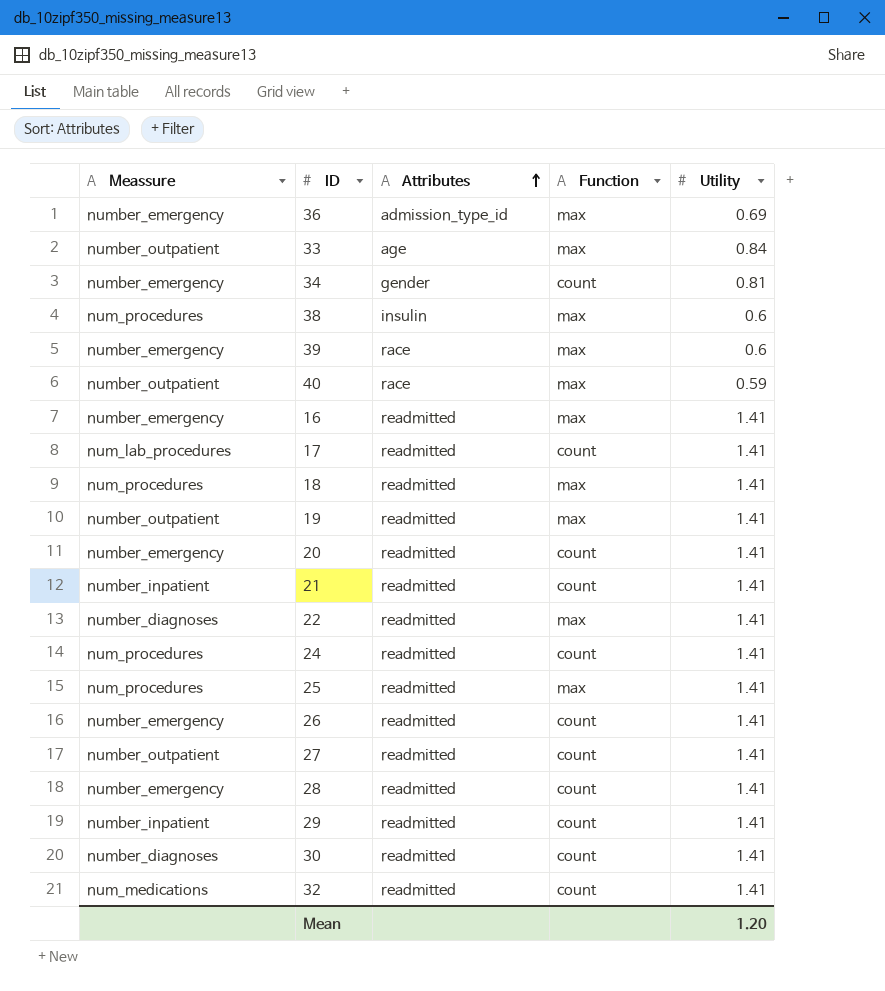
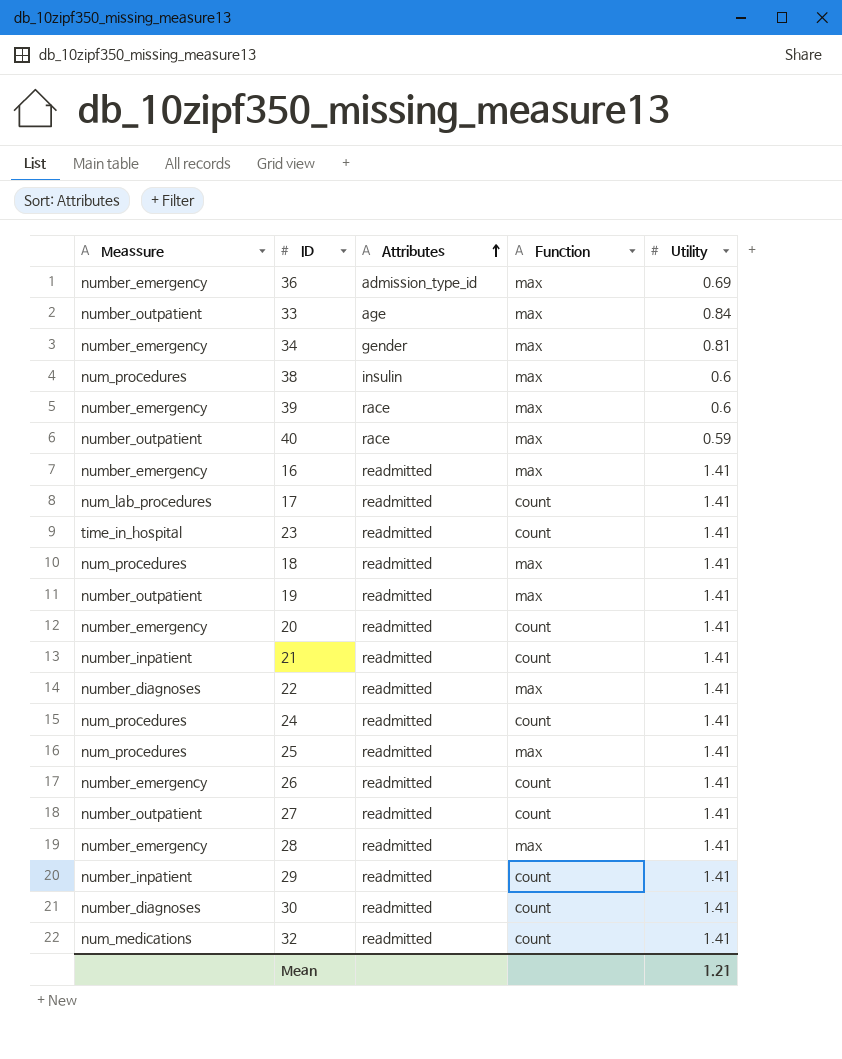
34 | Function: count -> max
row 23: none -> time_in_hospital | readmitted | count | 1.41
28 | Function: count -> max
Mean | Utility: 1.20 -> 1.21

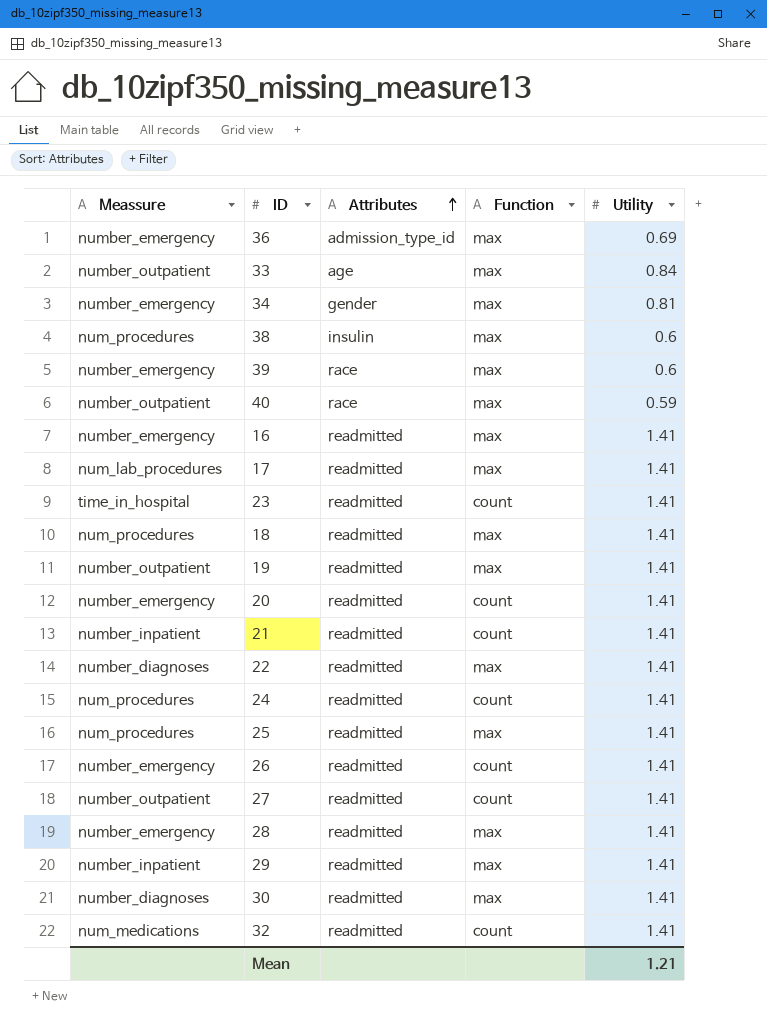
17 | Function: count -> max
29 | Function: count -> max
30 | Function: count -> max

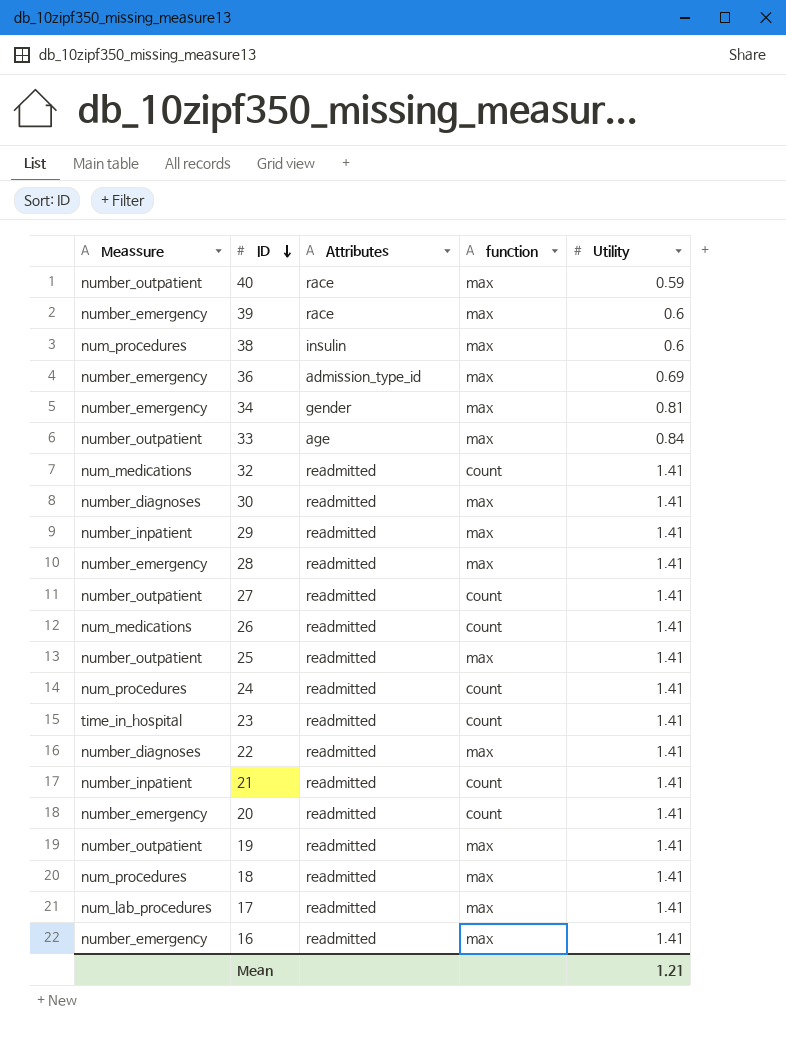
row order: Attributes ascending -> ID descending
column name: Function -> function
26 | Meassure: number_emergency -> num_medications
25 | Meassure: num_procedures -> number_outpatient

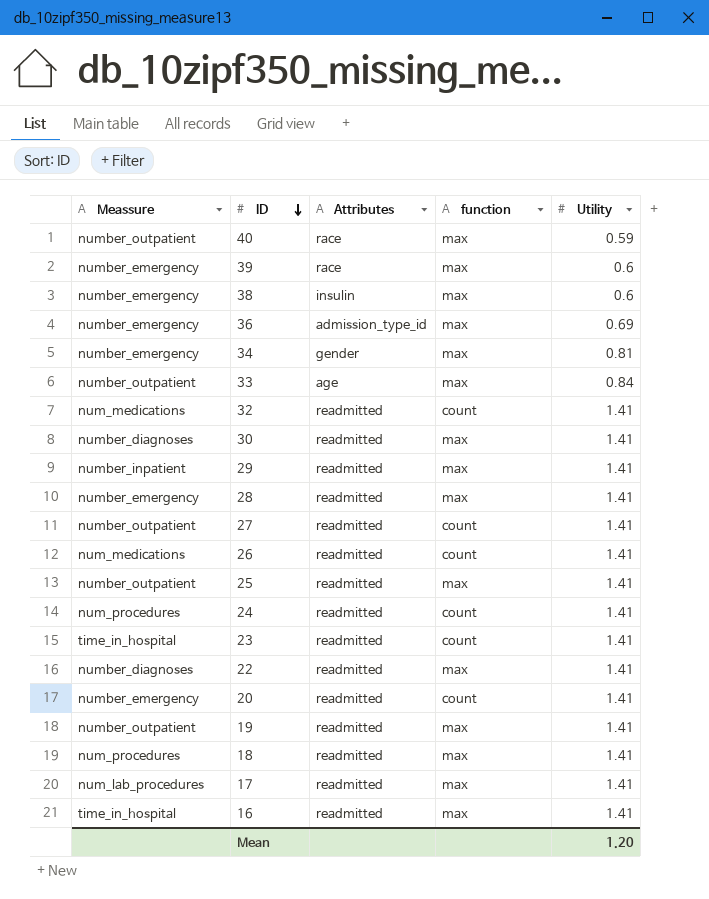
row 21: number_inpatient | readmitted | count | 1.41 -> none
38 | Meassure: num_procedures -> number_emergency
16 | Meassure: number_emergency -> time_in_hospital
Mean | Utility: 1.21 -> 1.20

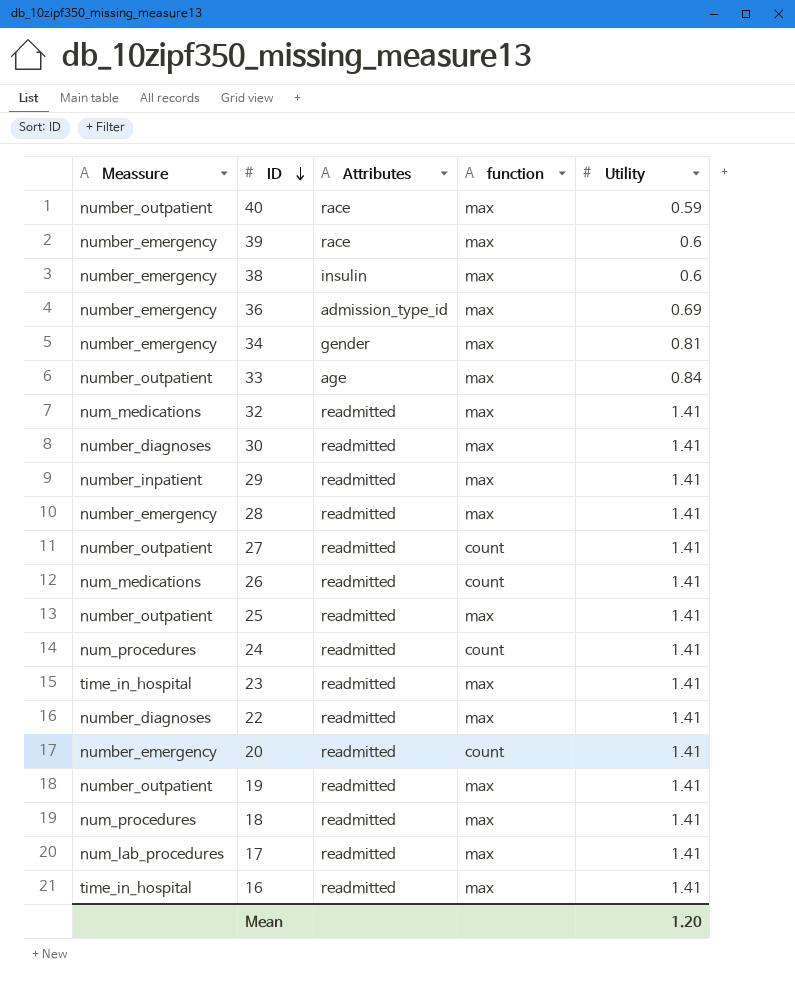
32 | function: count -> max
23 | function: count -> max

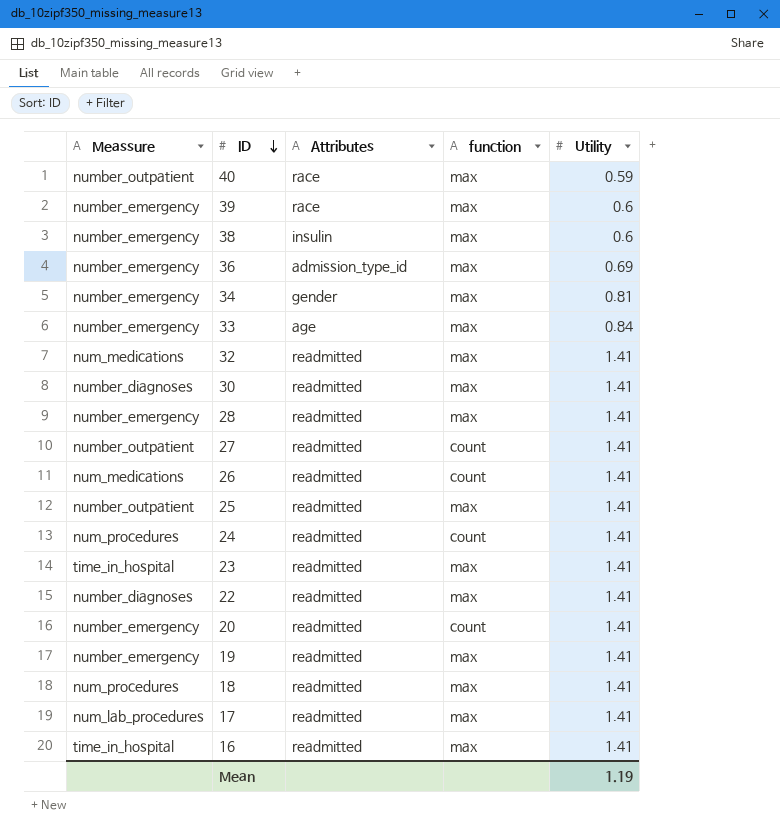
row 29: number_inpatient | readmitted | max | 1.41 -> none
33 | Meassure: number_outpatient -> number_emergency
19 | Meassure: number_outpatient -> number_emergency
Mean | Utility: 1.20 -> 1.19

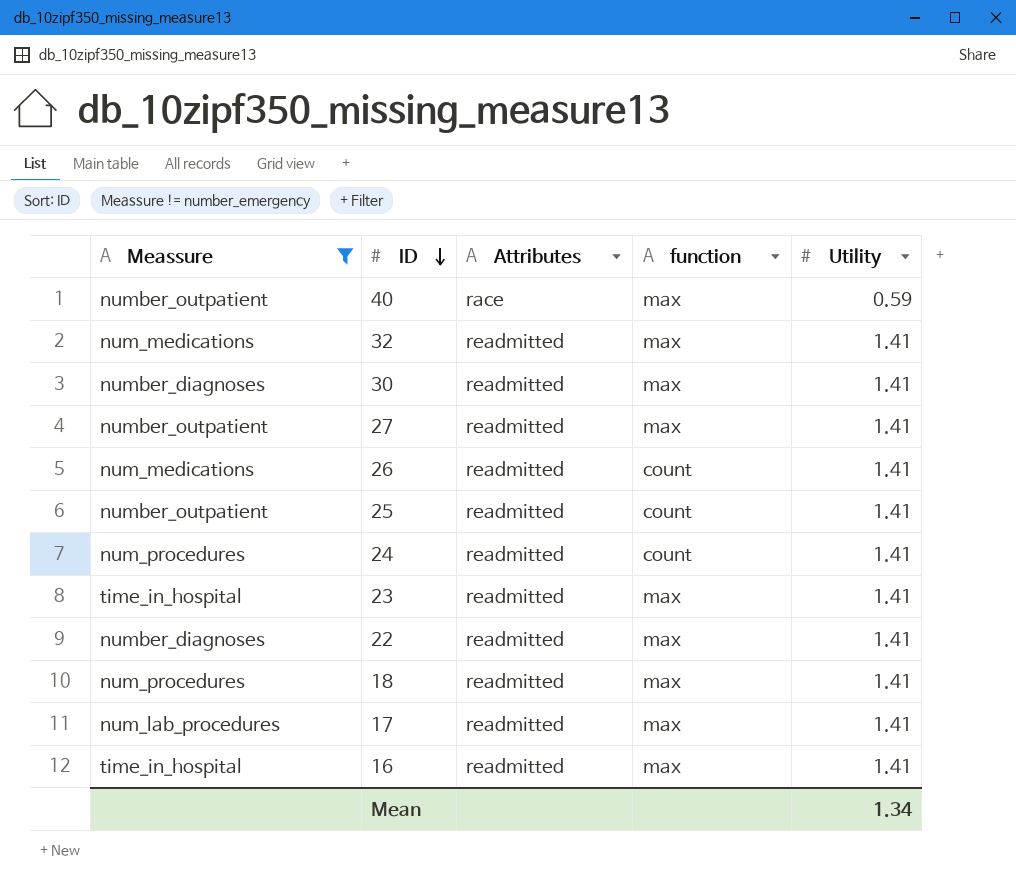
filter: none -> Meassure != number_emergency
27 | function: count -> max
25 | function: max -> count
Mean | Utility: 1.19 -> 1.34

